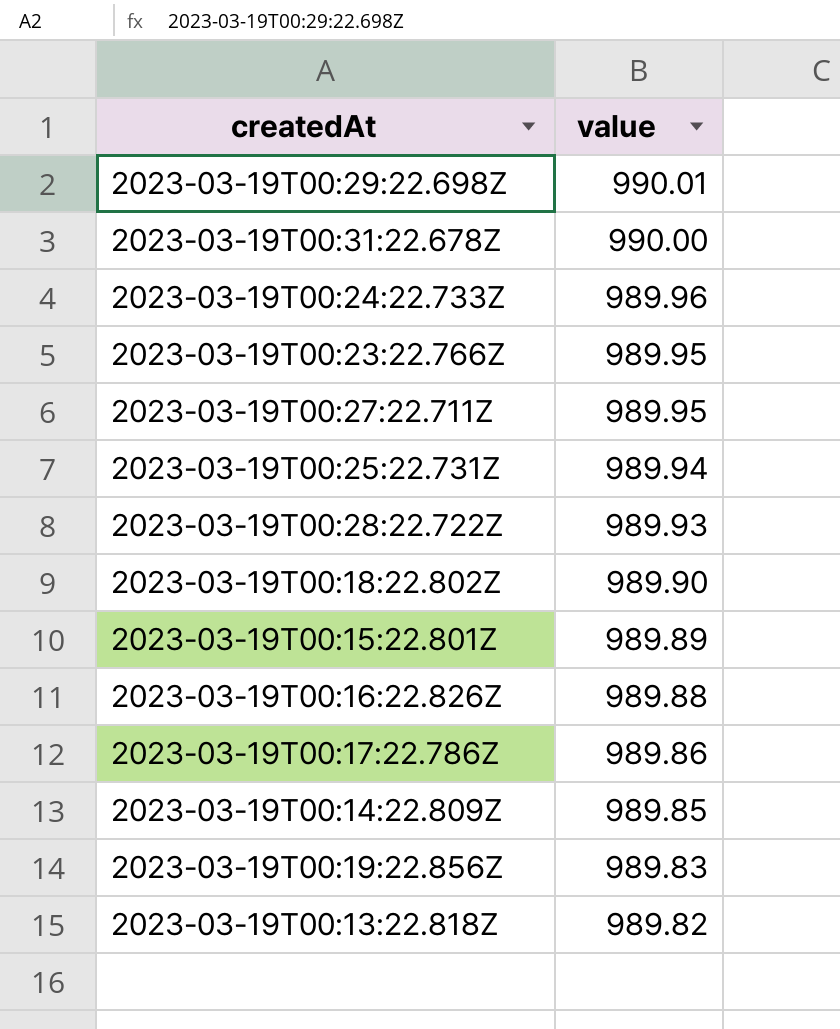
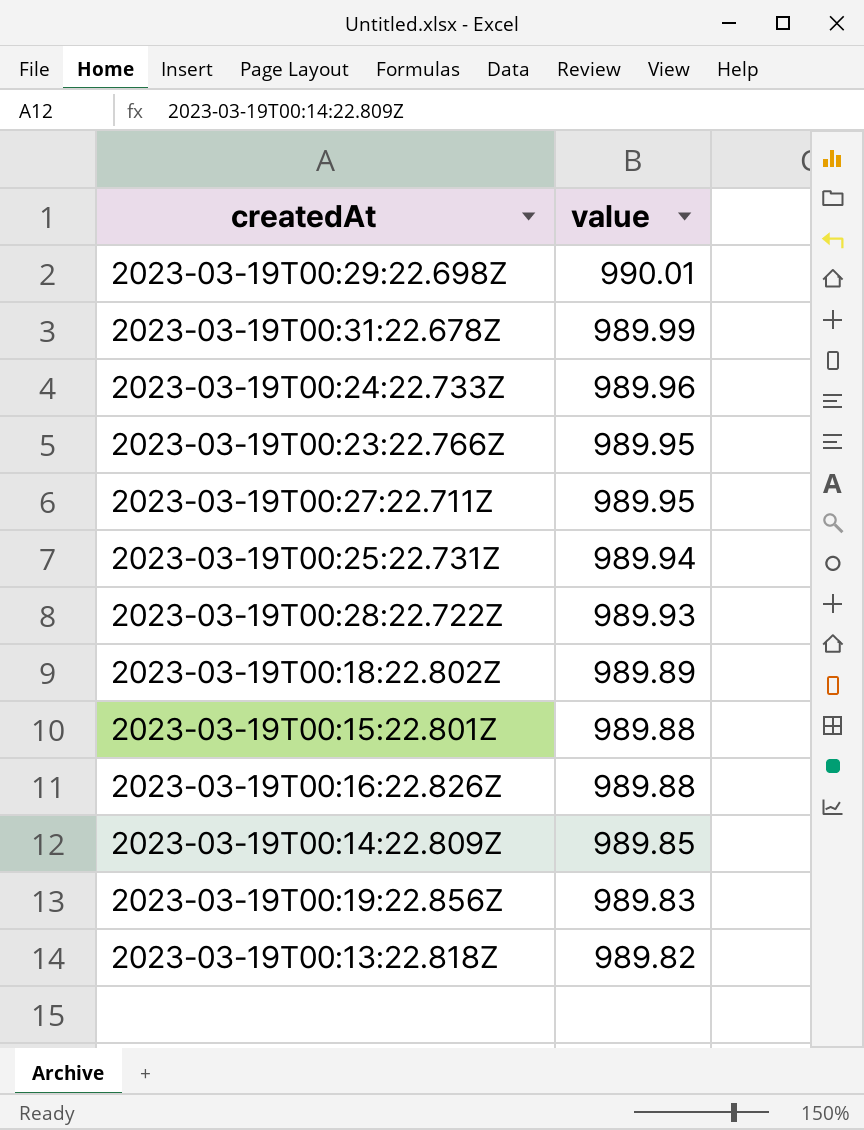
row 2023-03-19T00:17:22.786Z: 989.86 -> none
2023-03-19T00:31:22.678Z | value: 990.00 -> 989.99
2023-03-19T00:18:22.802Z | value: 989.90 -> 989.89
2023-03-19T00:15:22.801Z | value: 989.89 -> 989.88

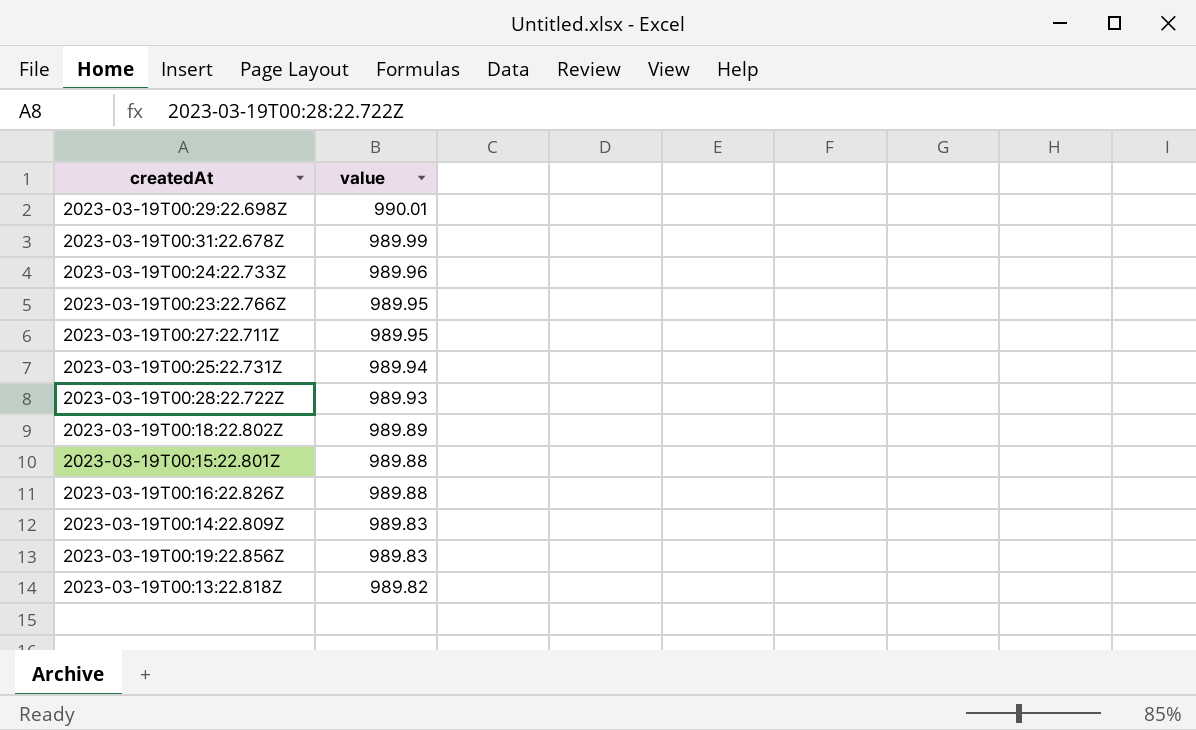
2023-03-19T00:14:22.809Z | value: 989.85 -> 989.83

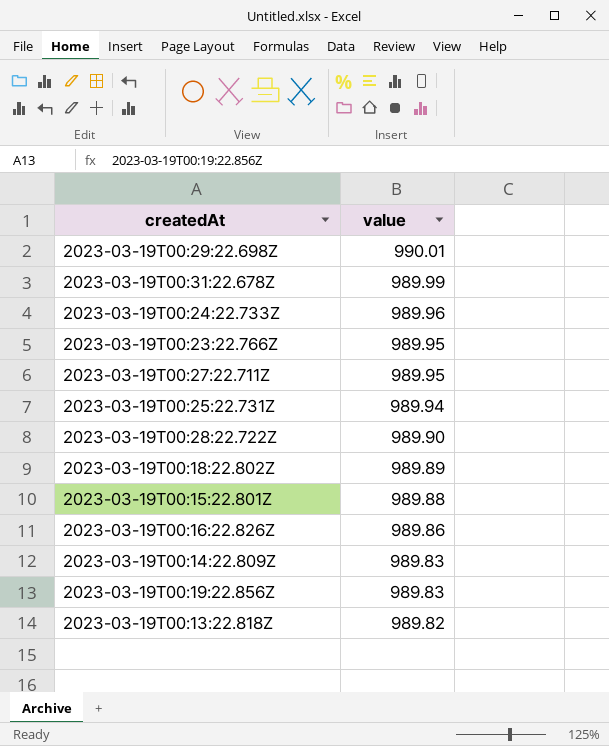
2023-03-19T00:28:22.722Z | value: 989.93 -> 989.90
2023-03-19T00:16:22.826Z | value: 989.88 -> 989.86

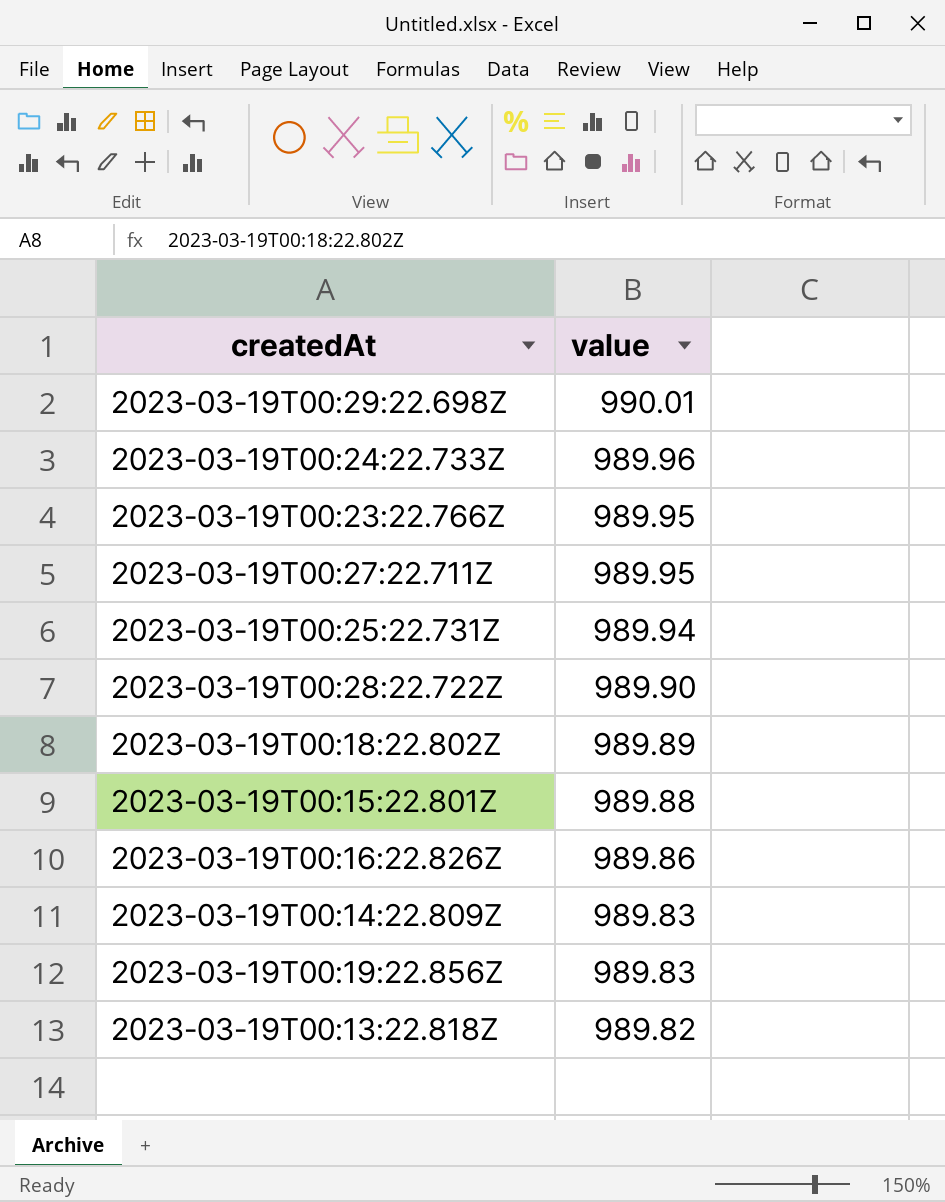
row 2023-03-19T00:31:22.678Z: 989.99 -> none

